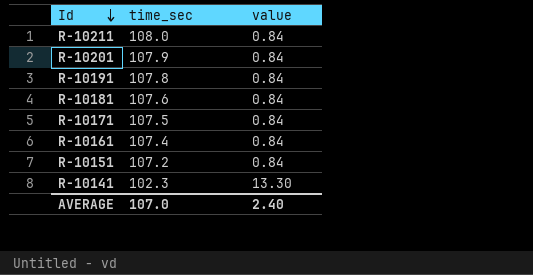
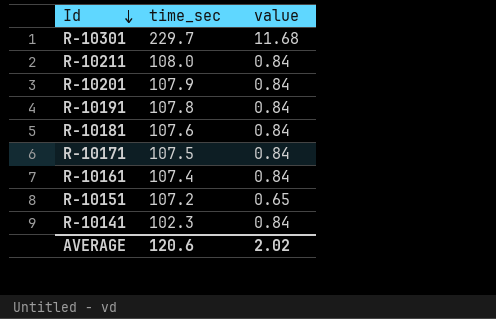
row R-10301: none -> 229.7 | 11.68
R-10151 | value: 0.84 -> 0.65
R-10141 | value: 13.30 -> 0.84
AVERAGE | time_sec: 107.0 -> 120.6
AVERAGE | value: 2.40 -> 2.02

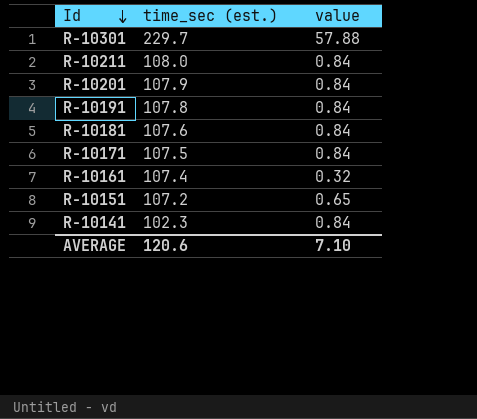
column name: time_sec -> time_sec (est.)
R-10301 | value: 11.68 -> 57.88
R-10161 | value: 0.84 -> 0.32
AVERAGE | value: 2.02 -> 7.10

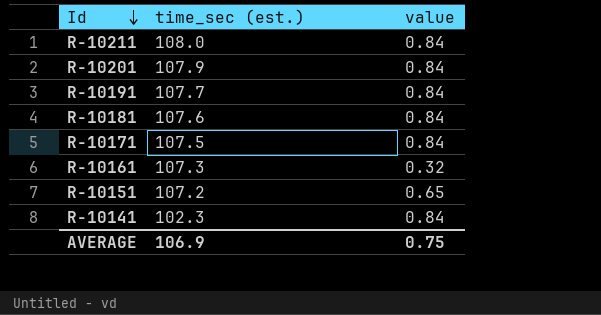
row R-10301: 229.7 | 57.88 -> none
R-10191 | time_sec (est.): 107.8 -> 107.7
R-10161 | time_sec (est.): 107.4 -> 107.3
AVERAGE | time_sec (est.): 120.6 -> 106.9
AVERAGE | value: 7.10 -> 0.75

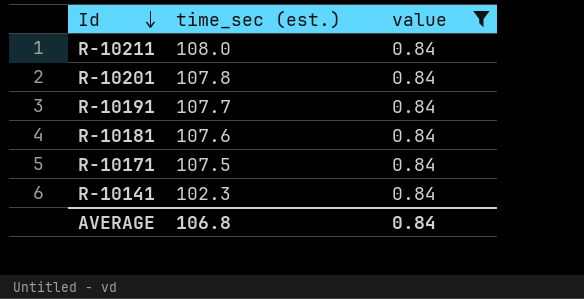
filter: none -> value = 0.84
R-10201 | time_sec (est.): 107.9 -> 107.8
AVERAGE | time_sec (est.): 106.9 -> 106.8
AVERAGE | value: 0.75 -> 0.84

